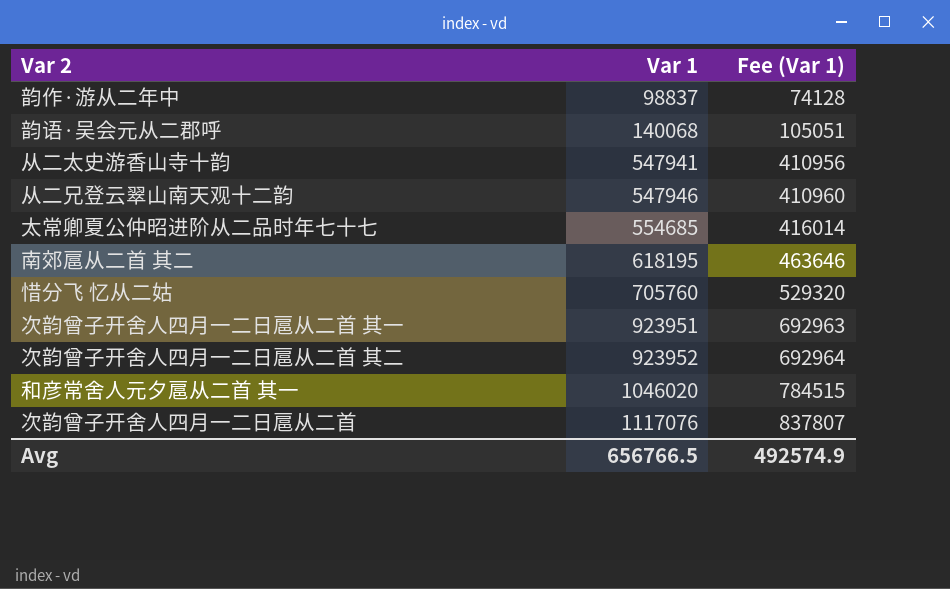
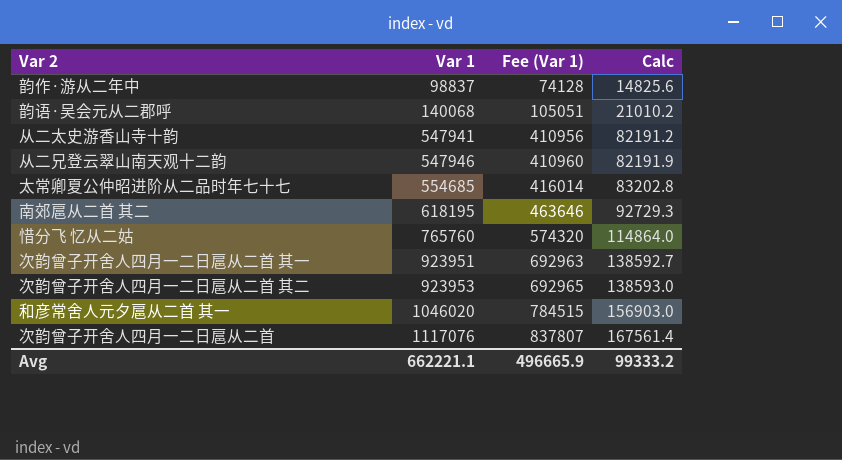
column Calc | formula: none -> [Var 1] * 0.15
惜分飞 忆从二姑 | Var 1: 705760 -> 765760
惜分飞 忆从二姑 | Fee (Var 1): 529320 -> 574320
次韵曾子开舍人四月一二日扈从二首 其二 | Var 1: 923952 -> 923953
次韵曾子开舍人四月一二日扈从二首 其二 | Fee (Var 1): 692964 -> 692965
Avg | Var 1: 656766.5 -> 662221.1
Avg | Fee (Var 1): 492574.9 -> 496665.9

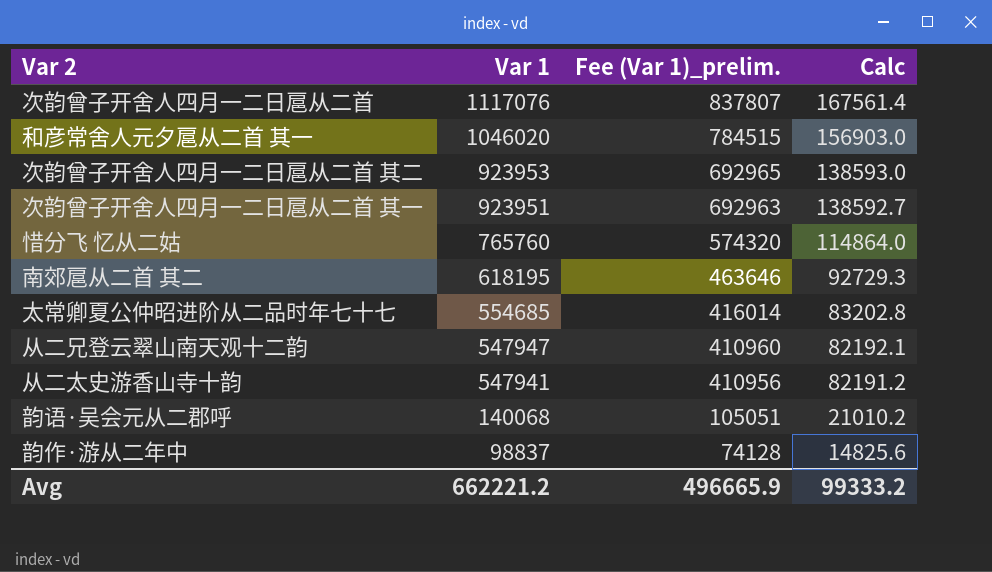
row order: Var 1 ascending -> Var 1 descending
column name: Fee (Var 1) -> Fee (Var 1)_prelim.
从二兄登云翠山南天观十二韵 | Var 1: 547946 -> 547947
从二兄登云翠山南天观十二韵 | Calc: 82191.9 -> 82192.1
Avg | Var 1: 662221.1 -> 662221.2

